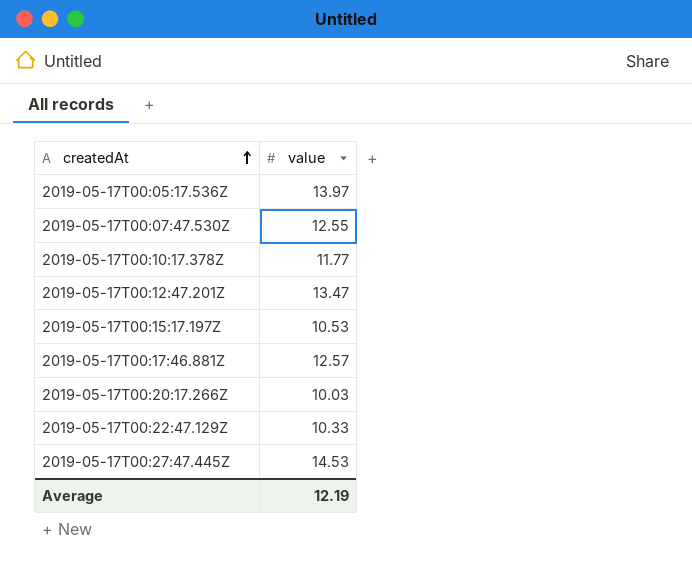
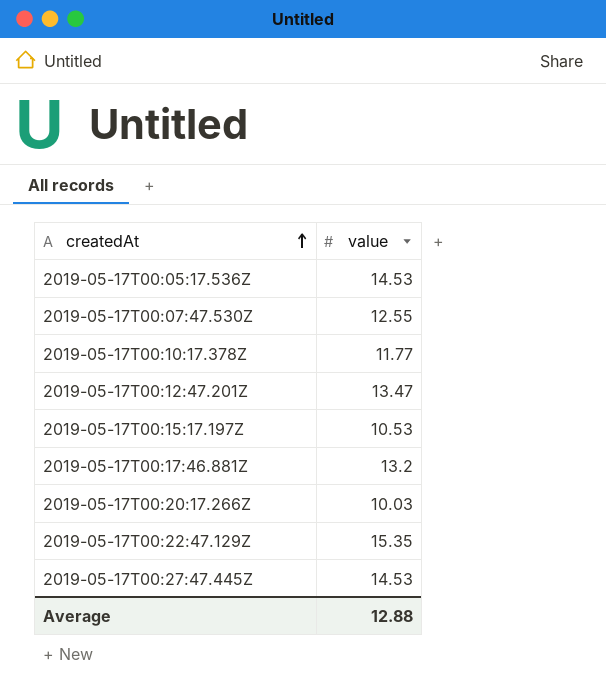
2019-05-17T00:05:17.536Z | value: 13.97 -> 14.53
2019-05-17T00:17:46.881Z | value: 12.57 -> 13.2
2019-05-17T00:22:47.129Z | value: 10.33 -> 15.35
Average | value: 12.19 -> 12.88

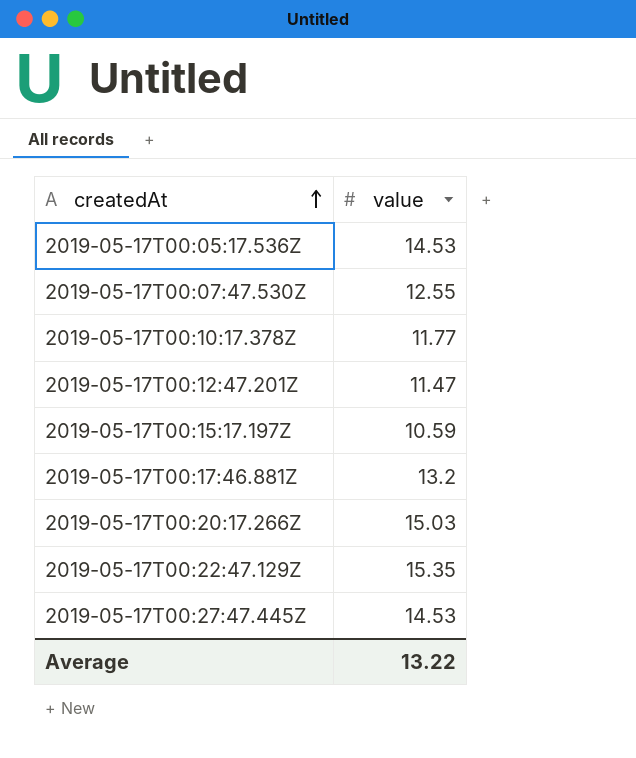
2019-05-17T00:12:47.201Z | value: 13.47 -> 11.47
2019-05-17T00:15:17.197Z | value: 10.53 -> 10.59
2019-05-17T00:20:17.266Z | value: 10.03 -> 15.03
Average | value: 12.88 -> 13.22

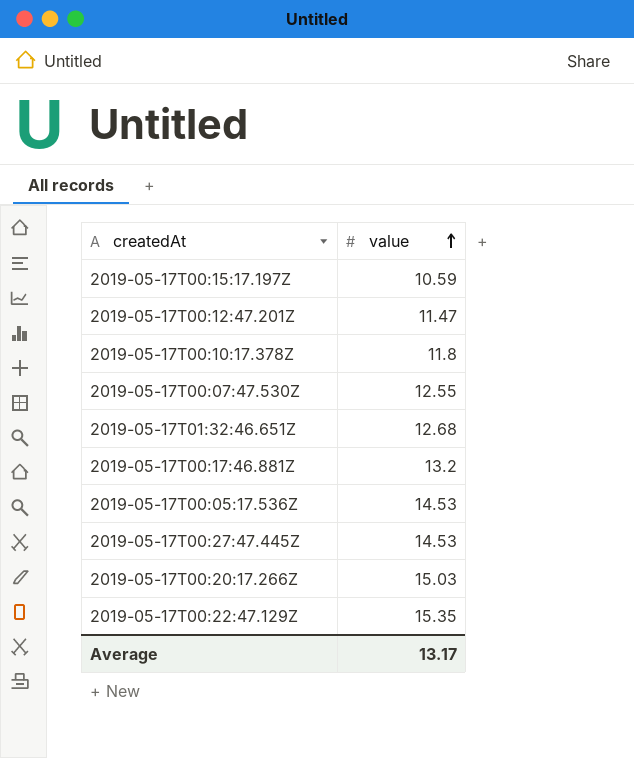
row order: createdAt ascending -> value ascending
2019-05-17T00:10:17.378Z | value: 11.77 -> 11.8
row 2019-05-17T01:32:46.651Z: none -> 12.68
Average | value: 13.22 -> 13.17

